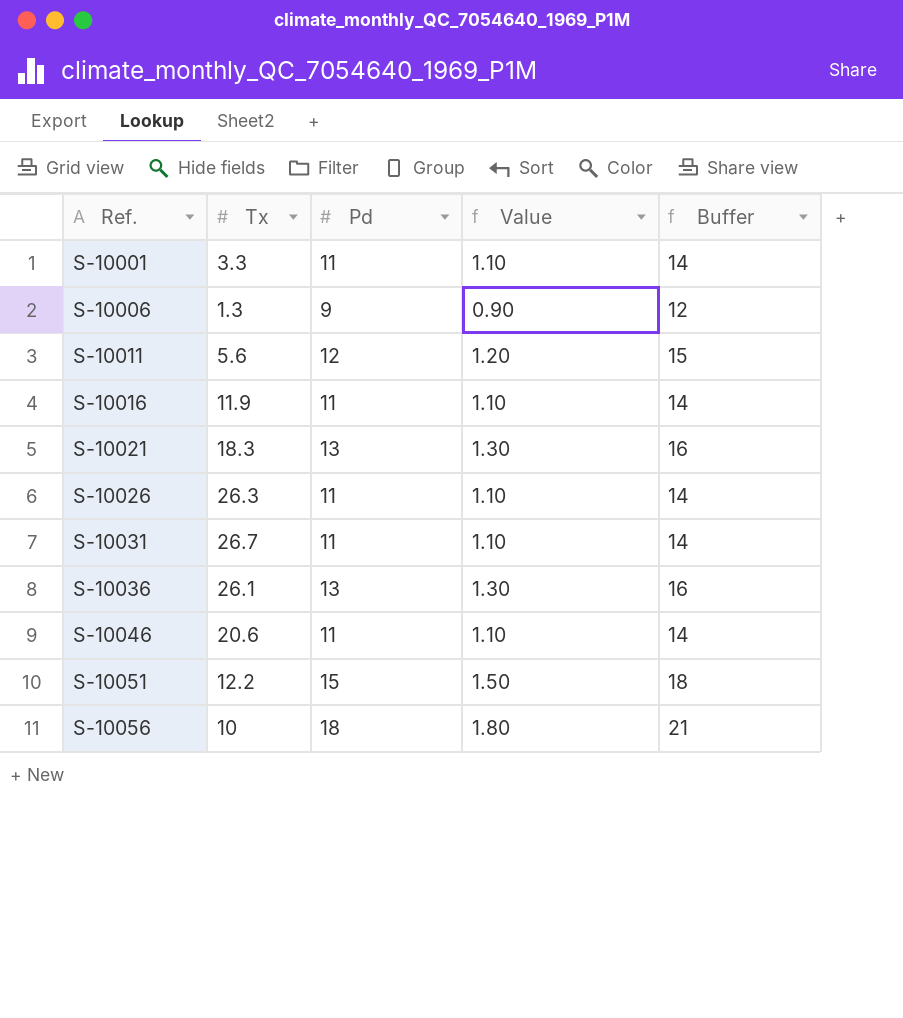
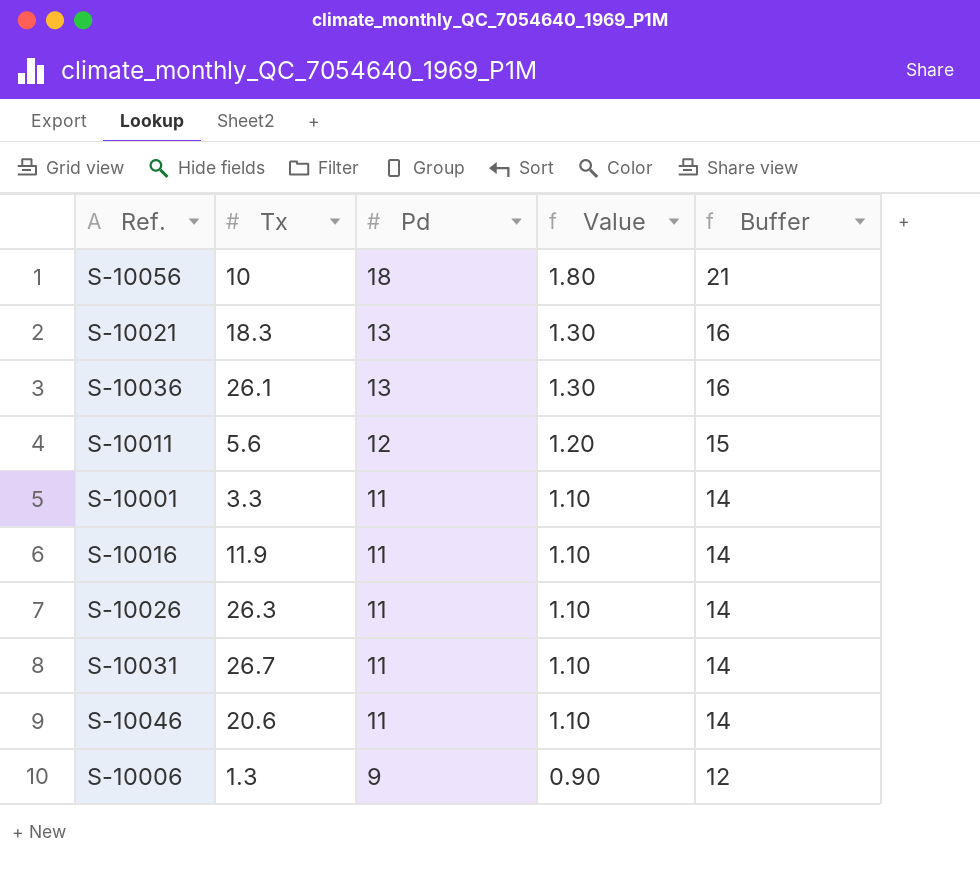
row order: Ref. ascending -> Pd descending
row S-10051: 12.2 | 15 | 1.50 | 18 -> none

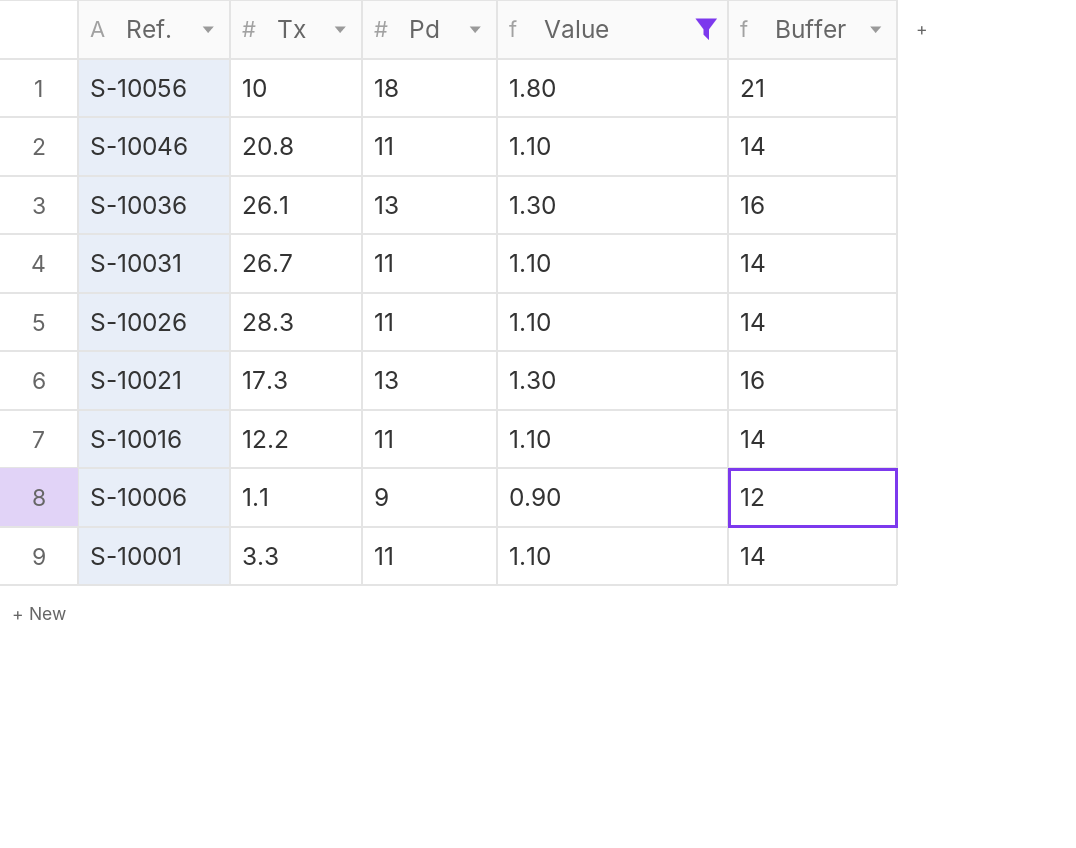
filter: none -> Value != 1.20
row order: Pd descending -> Ref. descending
S-10046 | Tx: 20.6 -> 20.8
S-10026 | Tx: 26.3 -> 28.3
S-10021 | Tx: 18.3 -> 17.3
S-10016 | Tx: 11.9 -> 12.2
S-10006 | Tx: 1.3 -> 1.1

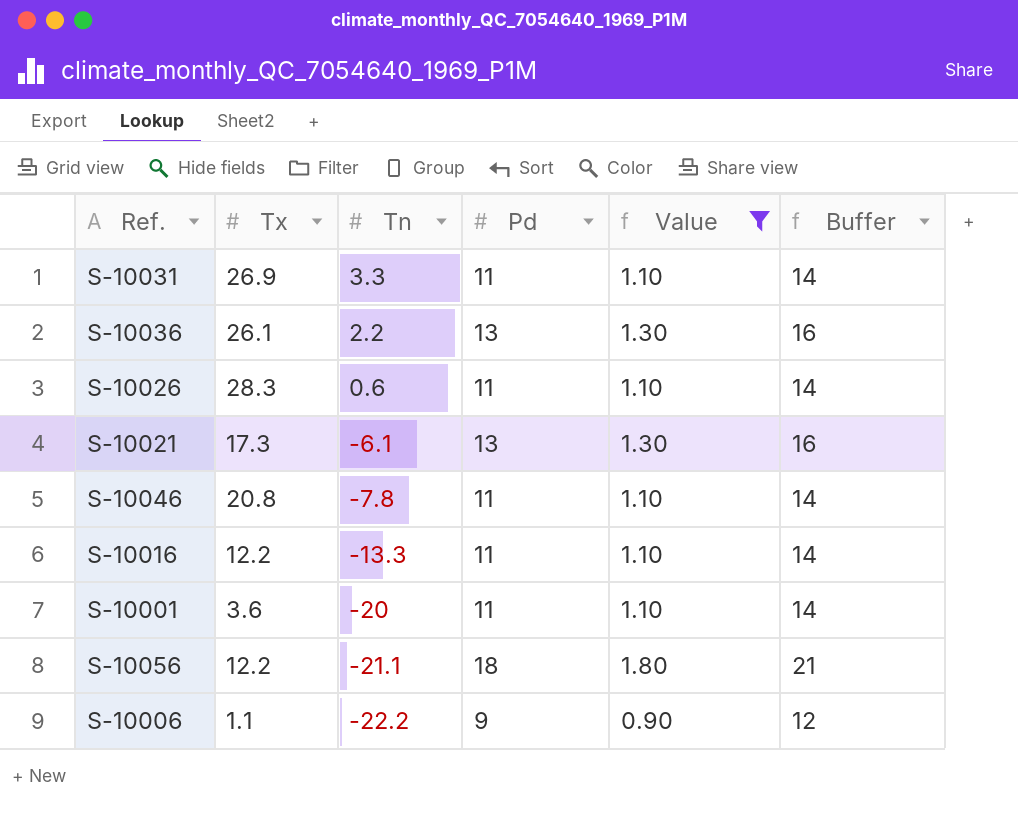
row order: Ref. descending -> Tn descending
column Tn | position: none -> 3
S-10031 | Tx: 26.7 -> 26.9
S-10001 | Tx: 3.3 -> 3.6
S-10056 | Tx: 10 -> 12.2

